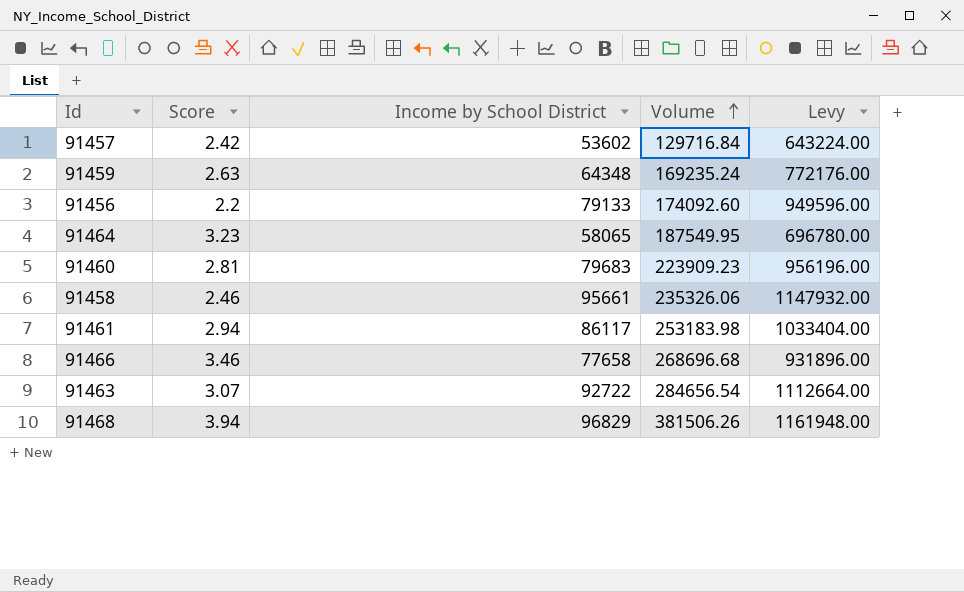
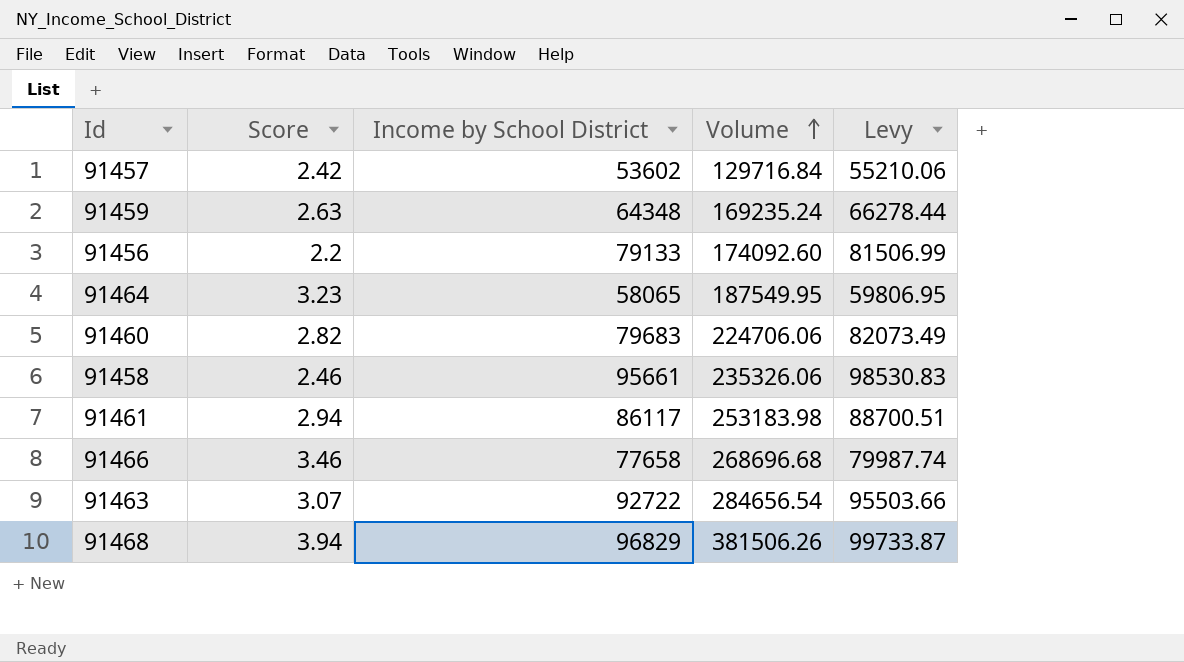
column Levy | formula: [Income by School District] * 12 -> [Income by School District] * 1.03
91460 | Score: 2.81 -> 2.82
91460 | Volume: 223909.23 -> 224706.06

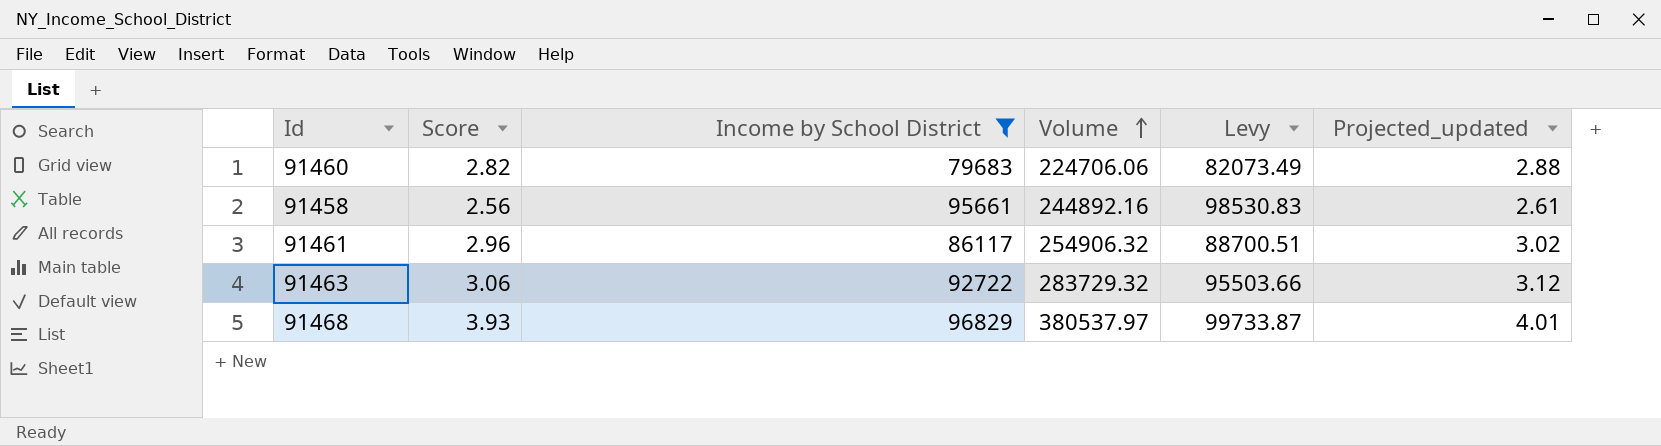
filter: none -> Income by School District >= 79683
column Projected_updated | formula: none -> [Score] * 1.02
91458 | Score: 2.46 -> 2.56
91458 | Volume: 235326.06 -> 244892.16
91461 | Score: 2.94 -> 2.96
91461 | Volume: 253183.98 -> 254906.32
91463 | Score: 3.07 -> 3.06
91463 | Volume: 284656.54 -> 283729.32
91468 | Score: 3.94 -> 3.93
91468 | Volume: 381506.26 -> 380537.97

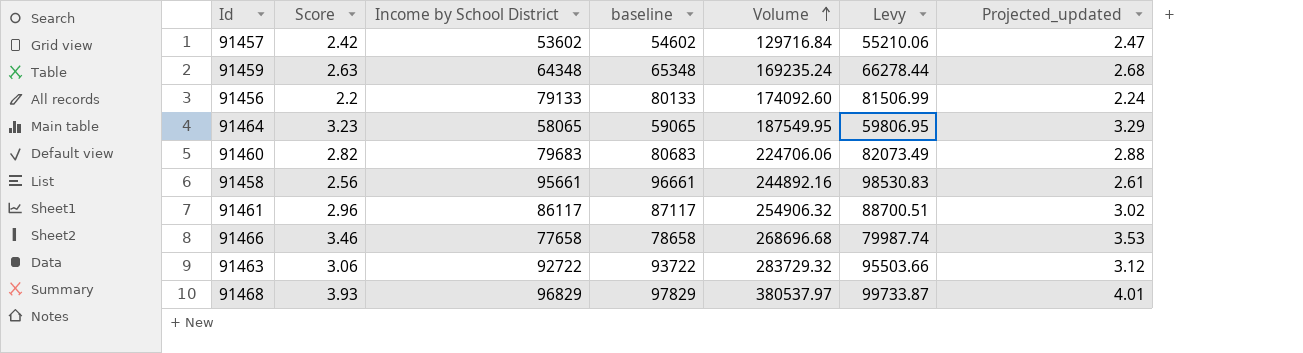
filter: Income by School District >= 79683 -> none
column baseline | formula: none -> [Income by School District] + 1000

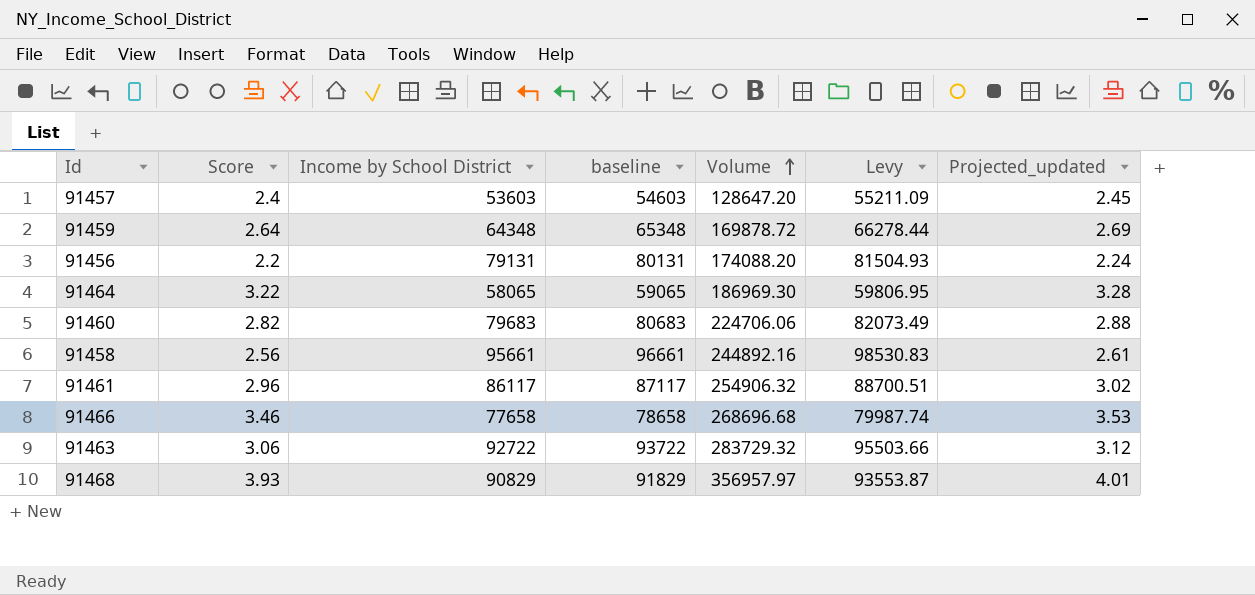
91457 | Score: 2.42 -> 2.4
91457 | Income by School District: 53602 -> 53603
91457 | baseline: 54602 -> 54603
91457 | Volume: 129716.84 -> 128647.20
91457 | Levy: 55210.06 -> 55211.09
91457 | Projected_updated: 2.47 -> 2.45
91459 | Score: 2.63 -> 2.64
91459 | Volume: 169235.24 -> 169878.72
91459 | Projected_updated: 2.68 -> 2.69
91456 | Income by School District: 79133 -> 79131
91456 | baseline: 80133 -> 80131
91456 | Volume: 174092.60 -> 174088.20
91456 | Levy: 81506.99 -> 81504.93
91464 | Score: 3.23 -> 3.22
91464 | Volume: 187549.95 -> 186969.30
91464 | Projected_updated: 3.29 -> 3.28
91468 | Income by School District: 96829 -> 90829
91468 | baseline: 97829 -> 91829
91468 | Volume: 380537.97 -> 356957.97
91468 | Levy: 99733.87 -> 93553.87

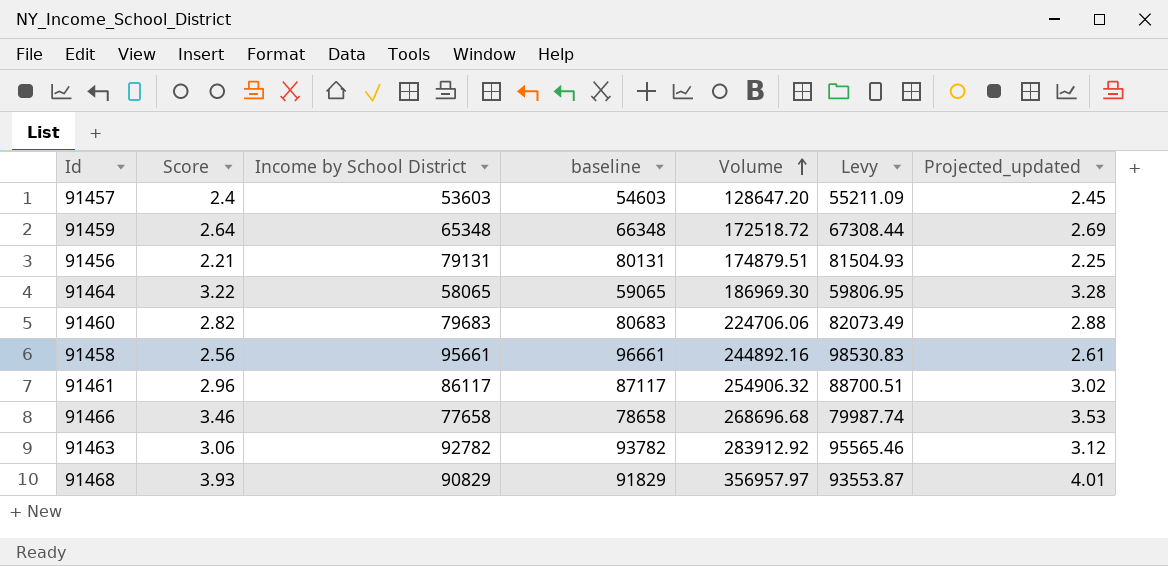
91459 | Income by School District: 64348 -> 65348
91459 | baseline: 65348 -> 66348
91459 | Volume: 169878.72 -> 172518.72
91459 | Levy: 66278.44 -> 67308.44
91456 | Score: 2.2 -> 2.21
91456 | Volume: 174088.20 -> 174879.51
91456 | Projected_updated: 2.24 -> 2.25
91463 | Income by School District: 92722 -> 92782
91463 | baseline: 93722 -> 93782
91463 | Volume: 283729.32 -> 283912.92
91463 | Levy: 95503.66 -> 95565.46

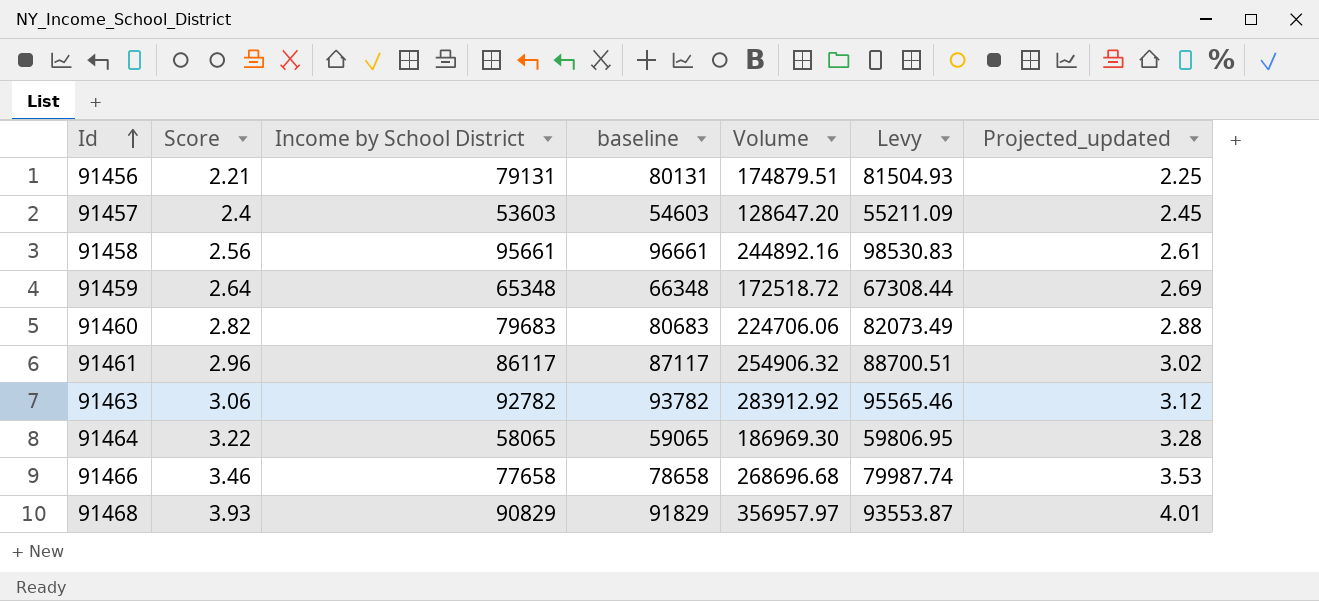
row order: Volume ascending -> Id ascending

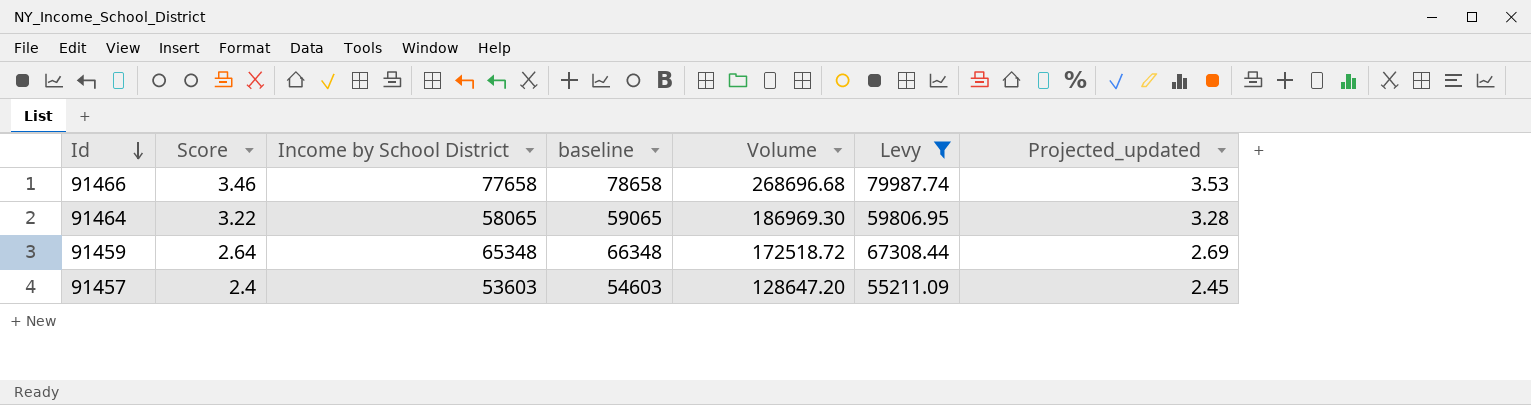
filter: none -> Levy <= 79987.74
row order: Id ascending -> Id descending

